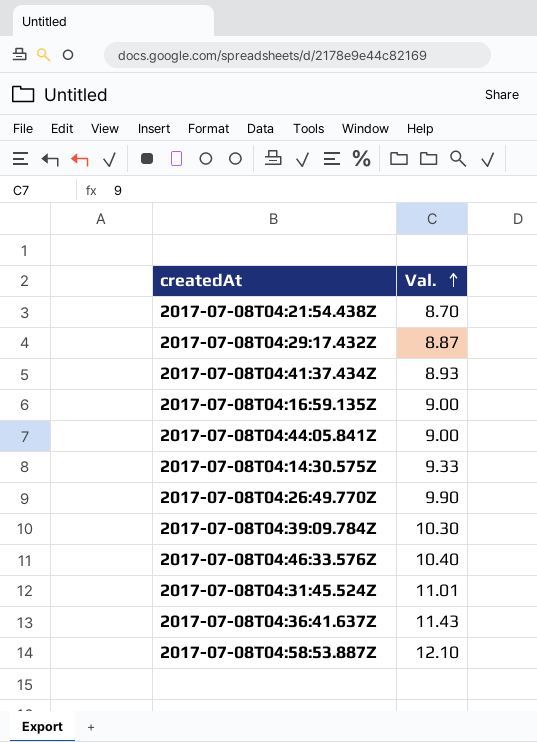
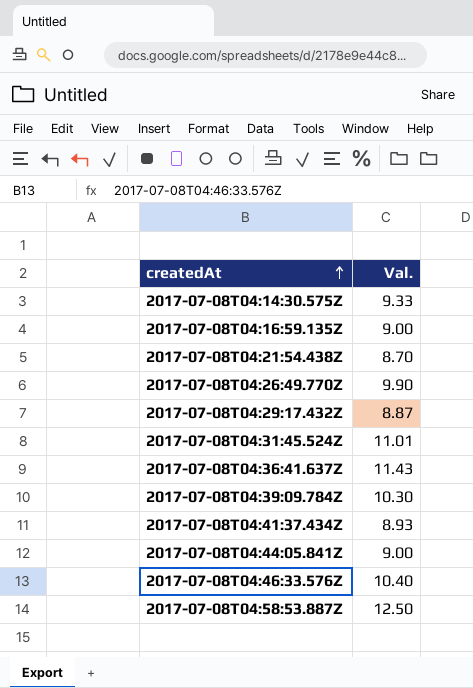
row order: Val. ascending -> createdAt ascending
2017-07-08T04:58:53.887Z | Val.: 12.10 -> 12.50

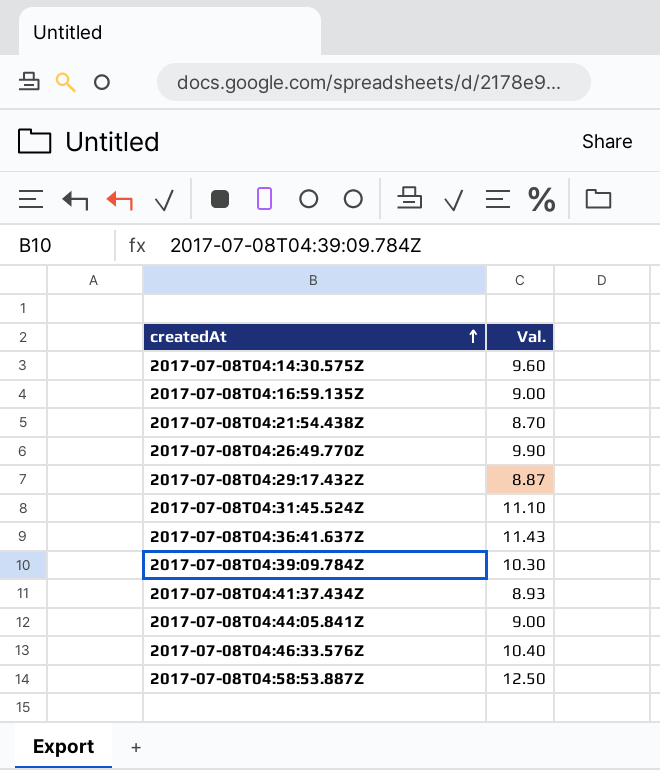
2017-07-08T04:14:30.575Z | Val.: 9.33 -> 9.60
2017-07-08T04:31:45.524Z | Val.: 11.01 -> 11.10

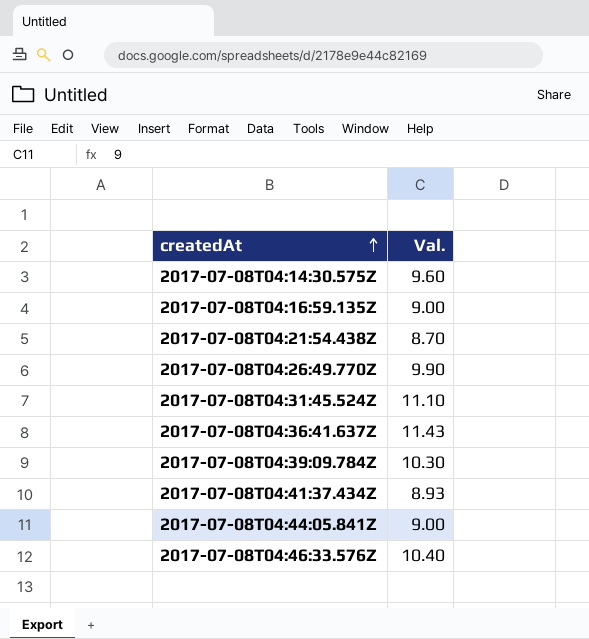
row 2017-07-08T04:29:17.432Z: 8.87 -> none
row 2017-07-08T04:58:53.887Z: 12.50 -> none

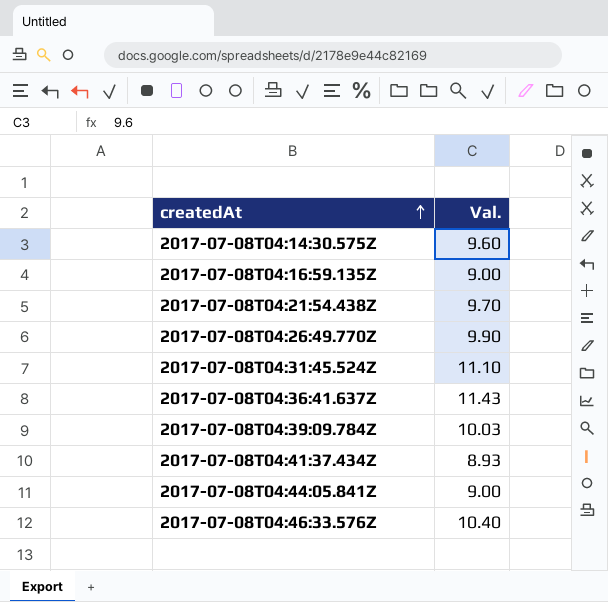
2017-07-08T04:21:54.438Z | Val.: 8.70 -> 9.70
2017-07-08T04:39:09.784Z | Val.: 10.30 -> 10.03

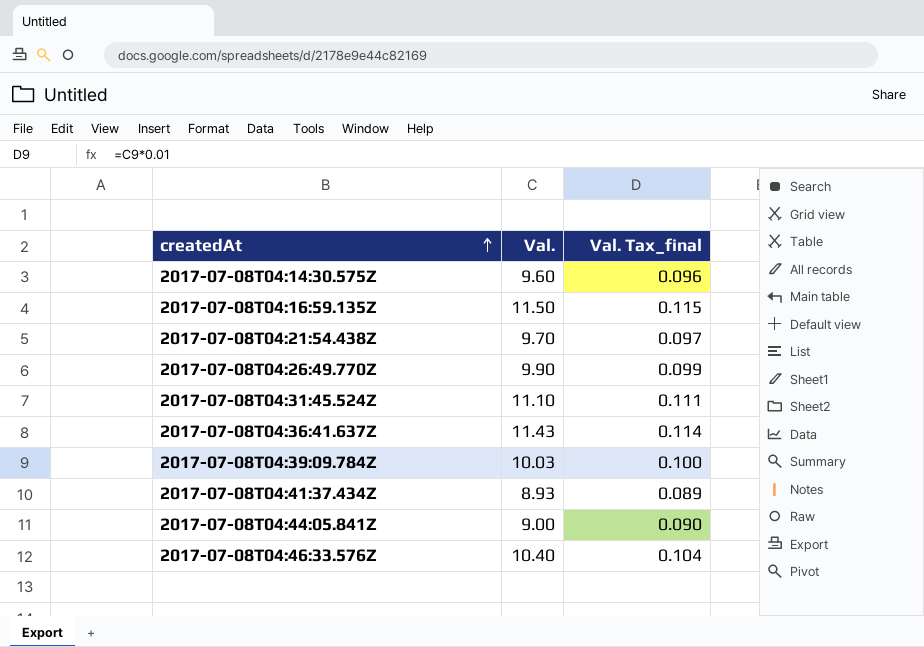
column Val. Tax_final | formula: none -> [Val.] * 0.01
2017-07-08T04:16:59.135Z | Val.: 9.00 -> 11.50

